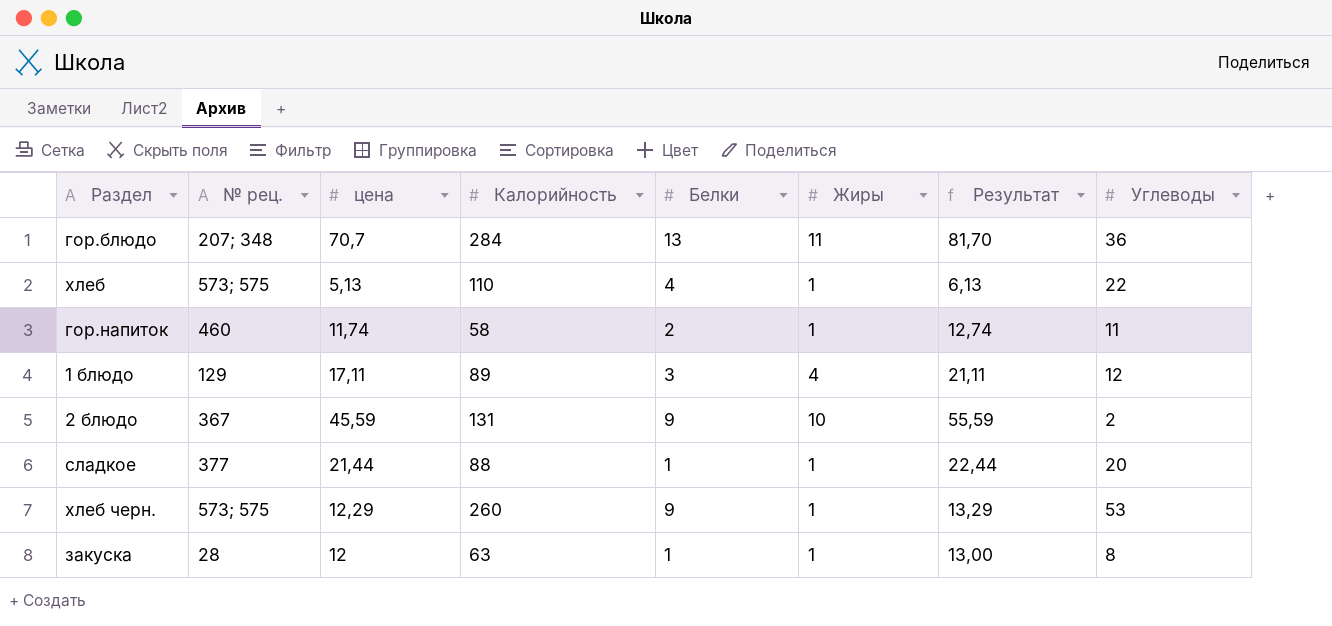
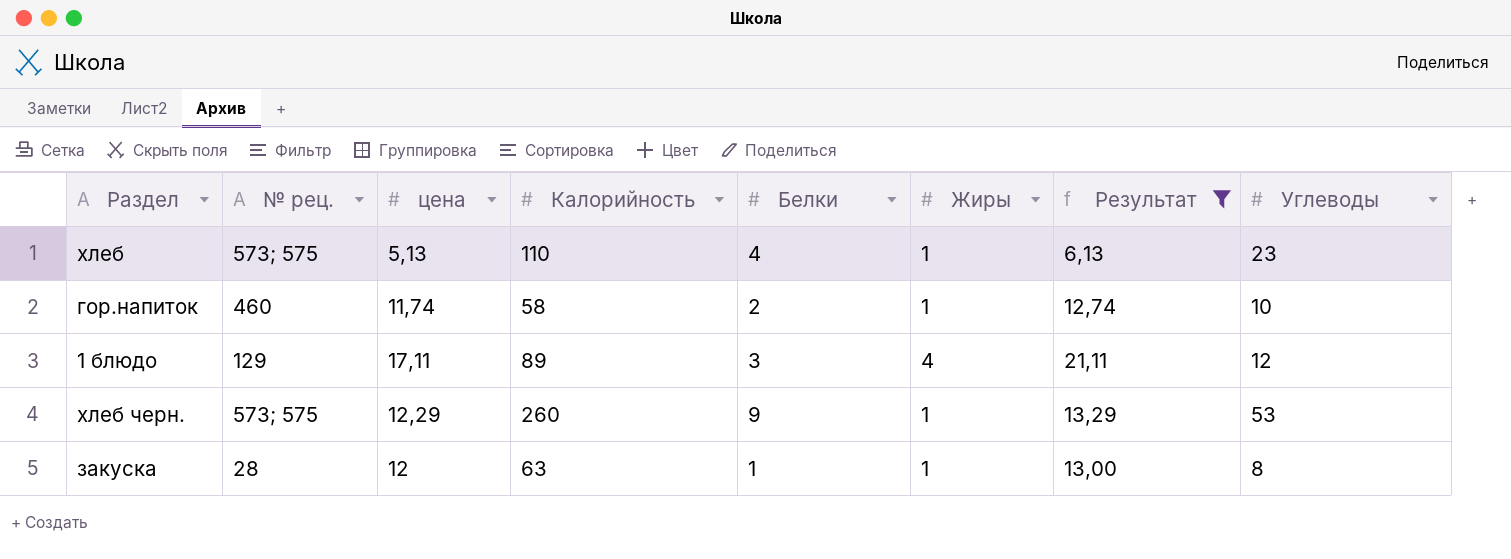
filter: none -> Результат <= 21,11
хлеб | Углеводы: 22 -> 23
гор.напиток | Углеводы: 11 -> 10

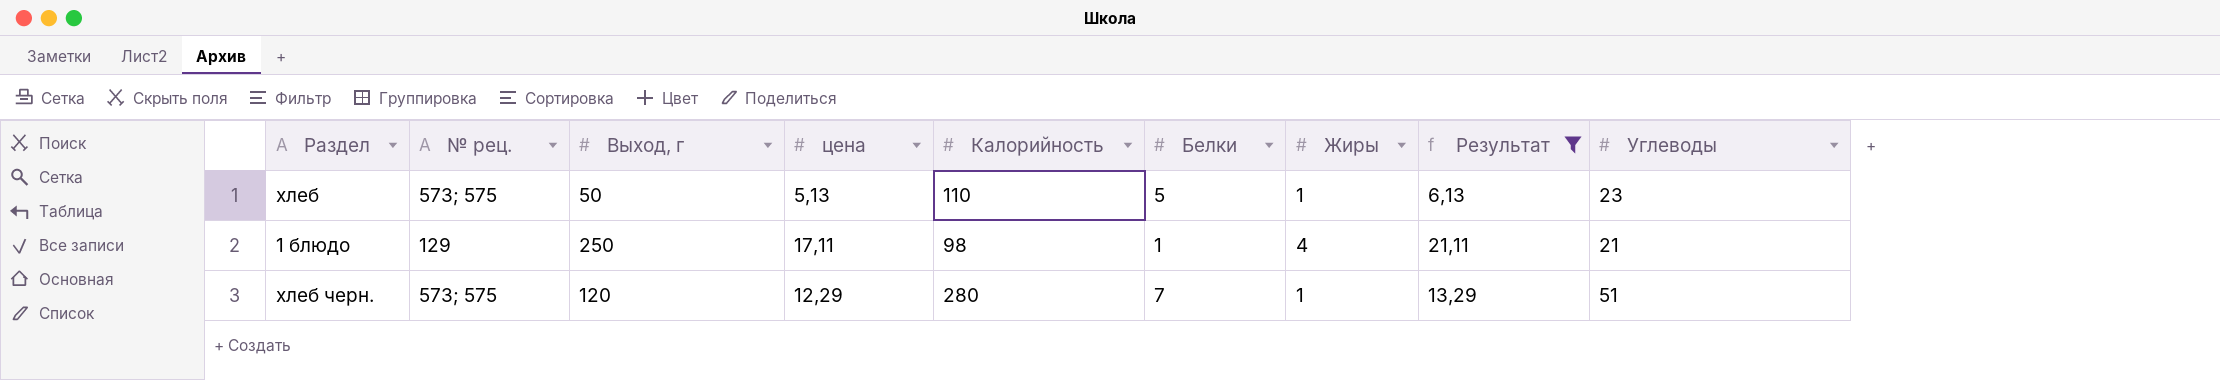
column Выход, г | position: none -> 3
row гор.напиток: 460 | 11,74 | 58 | 2 | 1 | 12,74 | 10 -> none
row закуска: 28 | 12 | 63 | 1 | 1 | 13,00 | 8 -> none
хлеб | Белки: 4 -> 5
1 блюдо | Калорийность: 89 -> 98
1 блюдо | Белки: 3 -> 1
1 блюдо | Углеводы: 12 -> 21
хлеб черн. | Калорийность: 260 -> 280
хлеб черн. | Белки: 9 -> 7
хлеб черн. | Углеводы: 53 -> 51

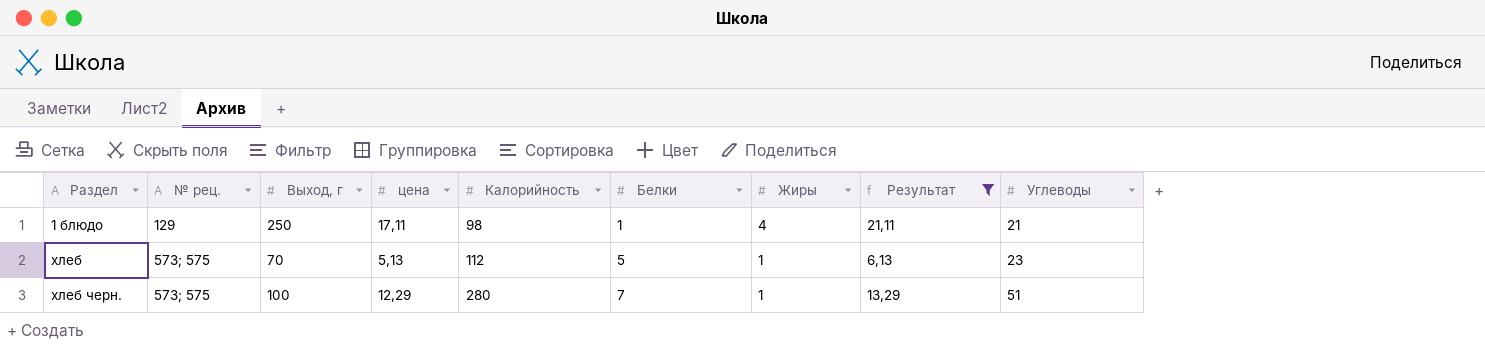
row order: none -> Раздел ascending
хлеб | Выход, г: 50 -> 70
хлеб | Калорийность: 110 -> 112
хлеб черн. | Выход, г: 120 -> 100

